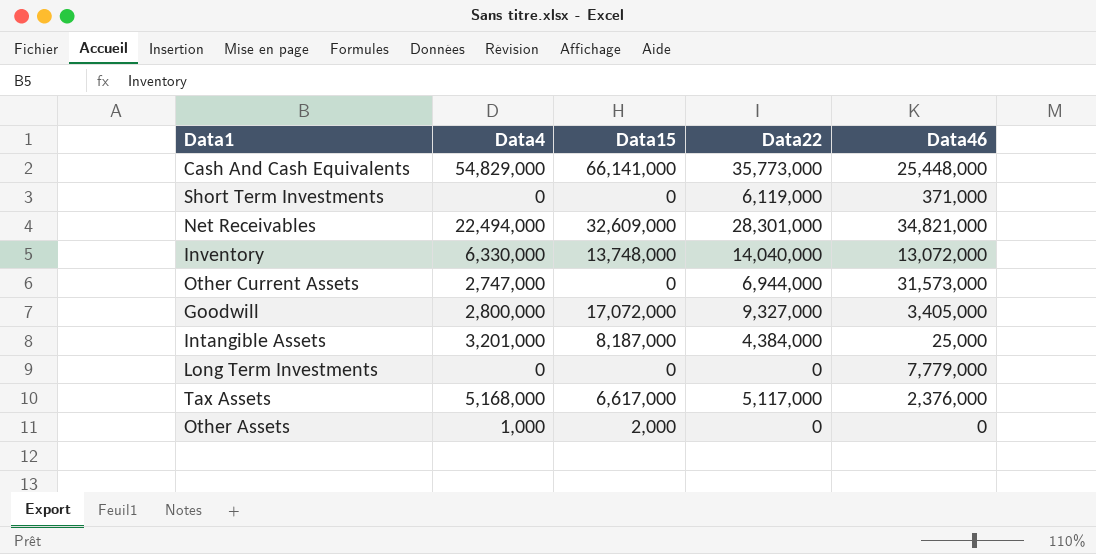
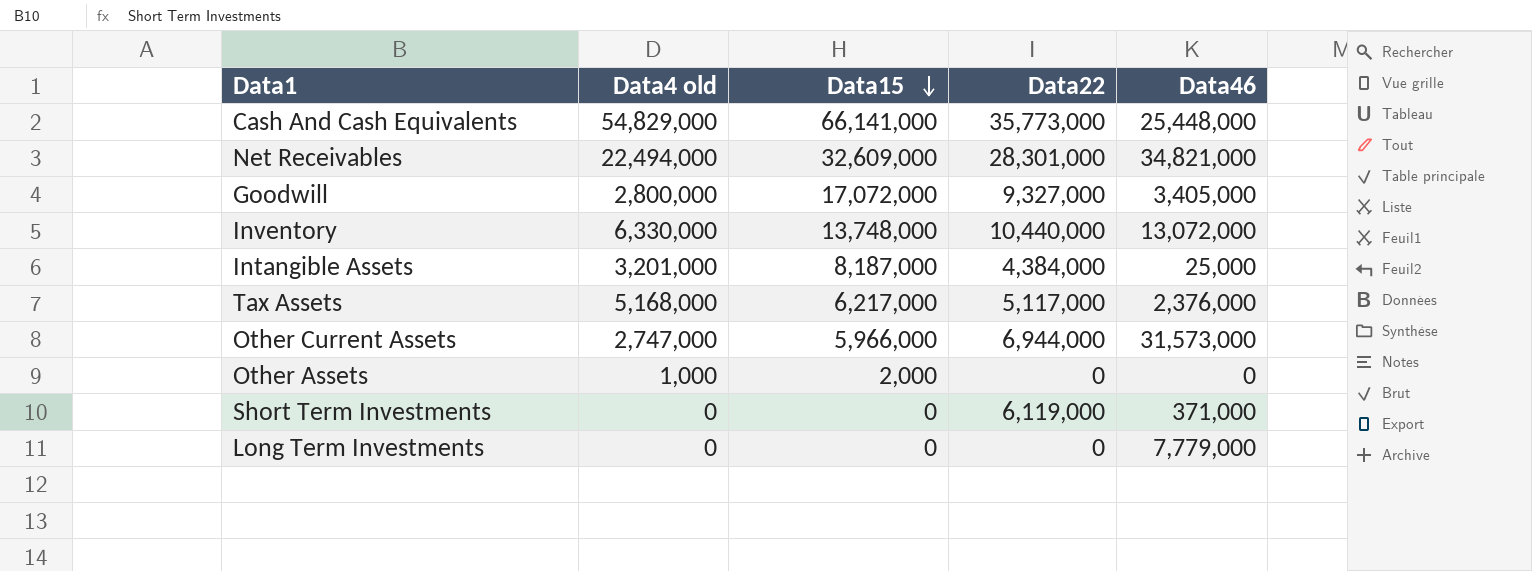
row order: none -> Data15 descending
column name: Data4 -> Data4 old
Inventory | Data22: 14,040,000 -> 10,440,000
Tax Assets | Data15: 6,617,000 -> 6,217,000
Other Current Assets | Data15: 0 -> 5,966,000

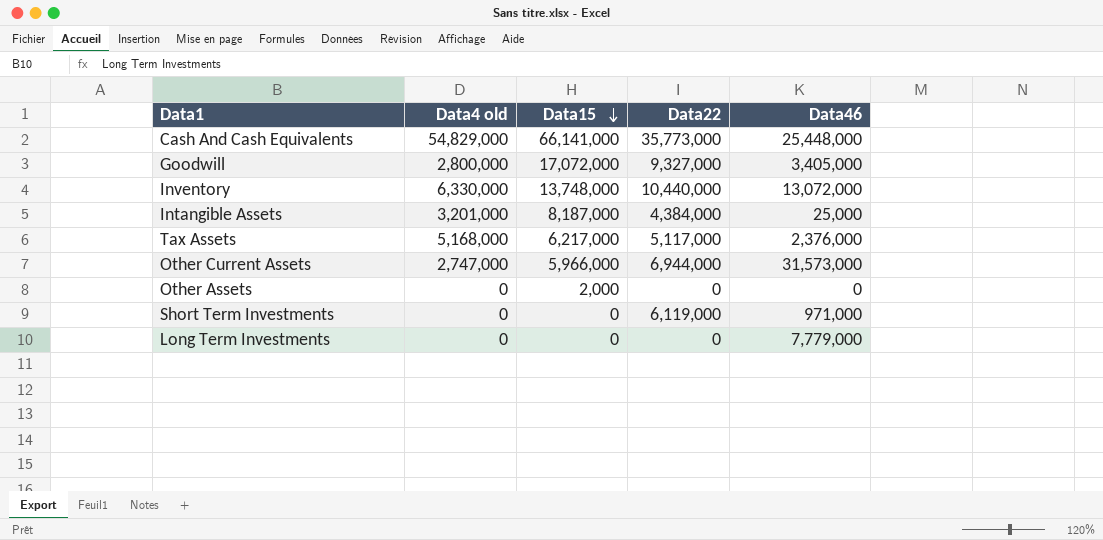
row Net Receivables: 22,494,000 | 32,609,000 | 28,301,000 | 34,821,000 -> none
Other Assets | Data4 old: 1,000 -> 0
Short Term Investments | Data46: 371,000 -> 971,000

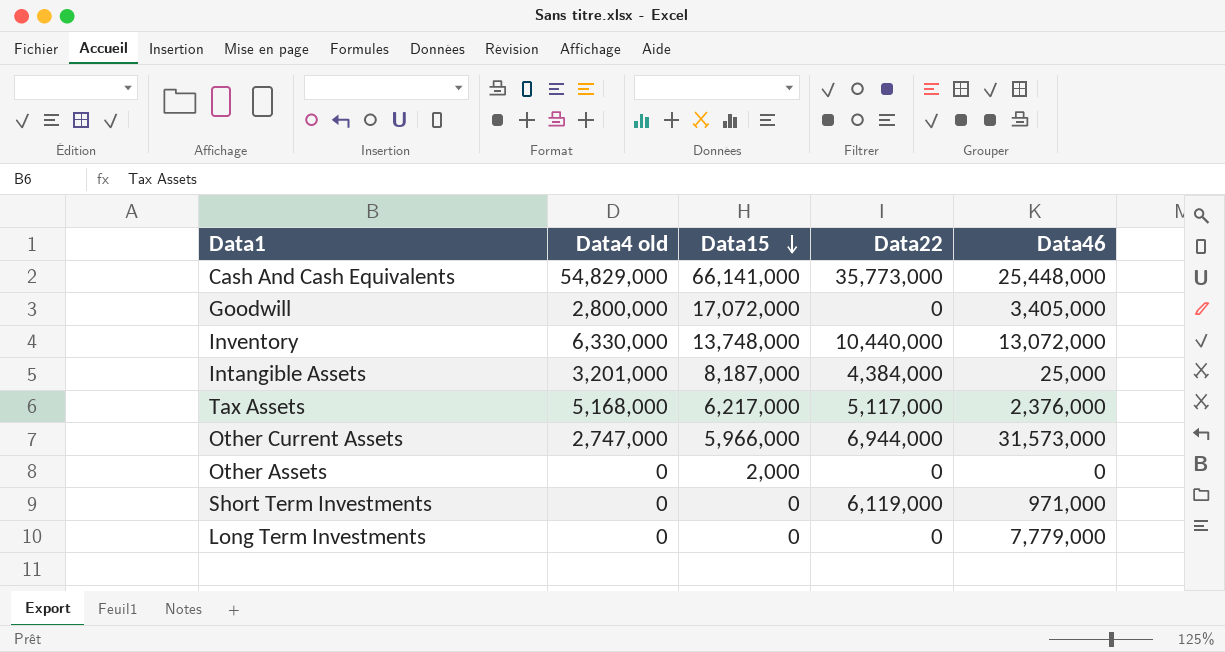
Goodwill | Data22: 9,327,000 -> 0

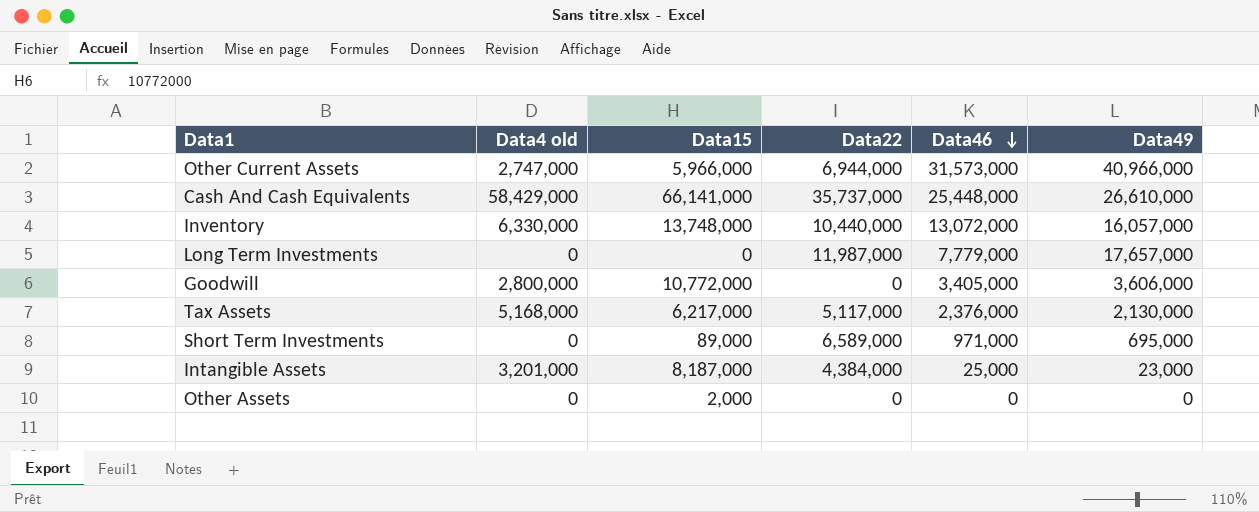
row order: Data15 descending -> Data46 descending
column Data49 | position: none -> 6
Cash And Cash Equivalents | Data4 old: 54,829,000 -> 58,429,000
Cash And Cash Equivalents | Data22: 35,773,000 -> 35,737,000
Long Term Investments | Data22: 0 -> 11,987,000
Goodwill | Data15: 17,072,000 -> 10,772,000
Short Term Investments | Data15: 0 -> 89,000
Short Term Investments | Data22: 6,119,000 -> 6,589,000

